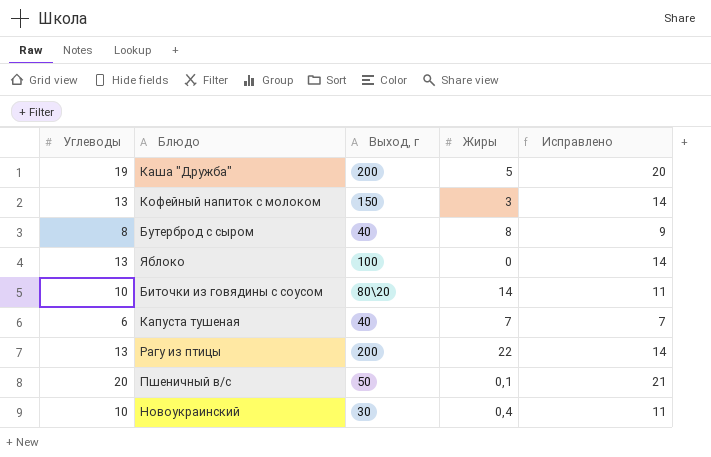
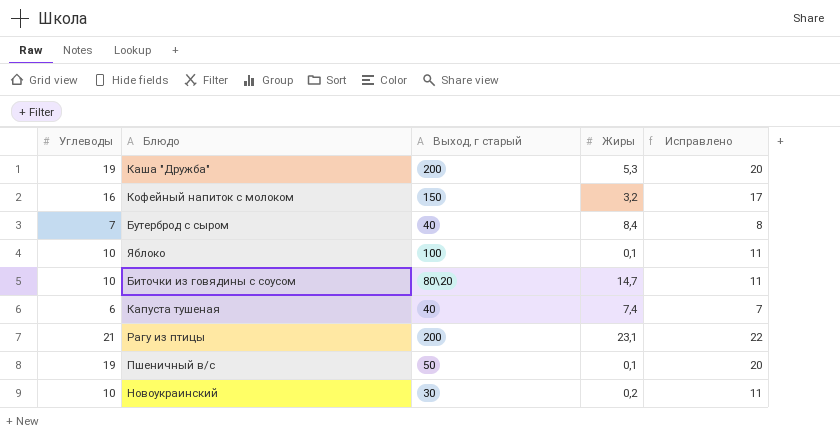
column name: Выход, г -> Выход, г старый
Каша "Дружба" | Жиры: 5 -> 5,3
Кофейный напиток с молоком | Углеводы: 13 -> 16
Кофейный напиток с молоком | Жиры: 3 -> 3,2
Кофейный напиток с молоком | Исправлено: 14 -> 17
Бутерброд с сыром | Углеводы: 8 -> 7
Бутерброд с сыром | Жиры: 8 -> 8,4
Бутерброд с сыром | Исправлено: 9 -> 8
Яблоко | Углеводы: 13 -> 10
Яблоко | Жиры: 0 -> 0,1
Яблоко | Исправлено: 14 -> 11
Биточки из говядины с соусом | Жиры: 14 -> 14,7
Капуста тушеная | Жиры: 7 -> 7,4
Рагу из птицы | Углеводы: 13 -> 21
Рагу из птицы | Жиры: 22 -> 23,1
Рагу из птицы | Исправлено: 14 -> 22
Пшеничный в/с | Углеводы: 20 -> 19
Пшеничный в/с | Исправлено: 21 -> 20
Новоукраинский | Жиры: 0,4 -> 0,2

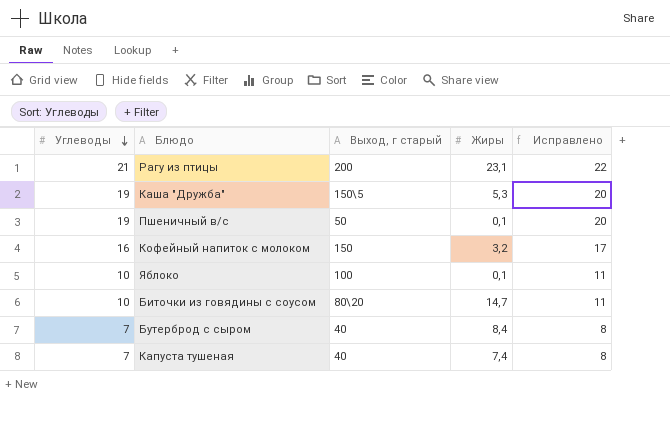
row order: none -> Углеводы descending
row Новоукраинский: 10 | 30 | 0,2 | 11 -> none
Каша "Дружба" | Выход, г старый: 200 -> 150\5
Капуста тушеная | Углеводы: 6 -> 7
Капуста тушеная | Исправлено: 7 -> 8

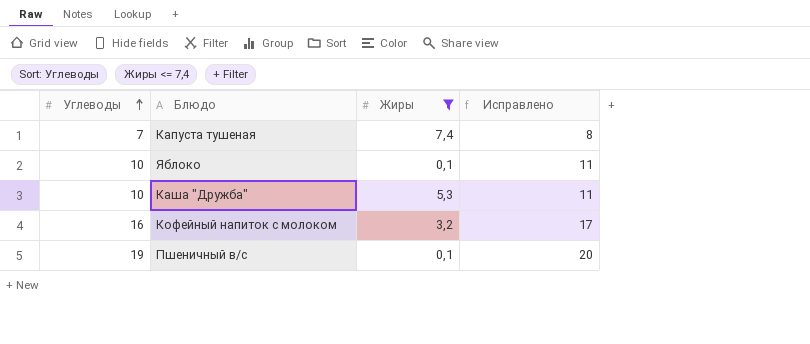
filter: none -> Жиры <= 7,4
row order: Углеводы descending -> Углеводы ascending
column Выход, г старый | position: 3 -> none
Каша "Дружба" | Углеводы: 19 -> 10
Каша "Дружба" | Исправлено: 20 -> 11

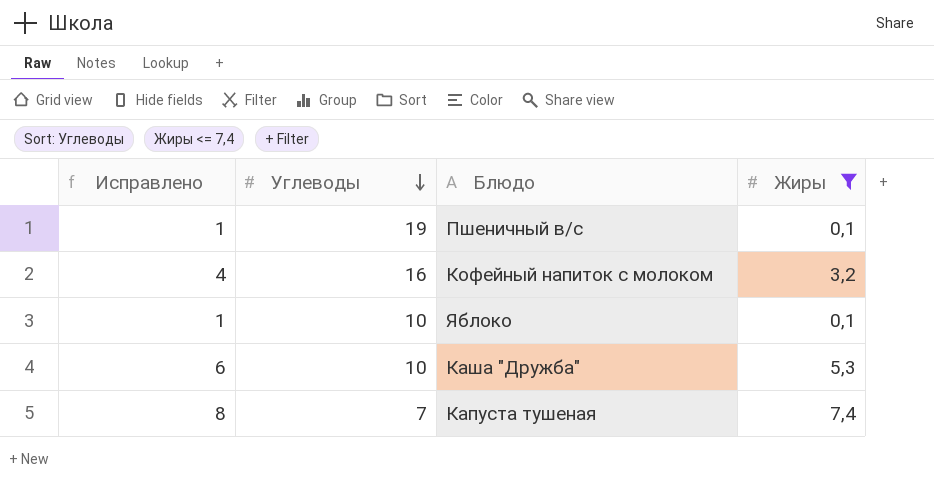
row order: Углеводы ascending -> Углеводы descending
column Исправлено | formula: [Углеводы] + 1 -> [Жиры] + 1
column Исправлено | position: 4 -> 1

